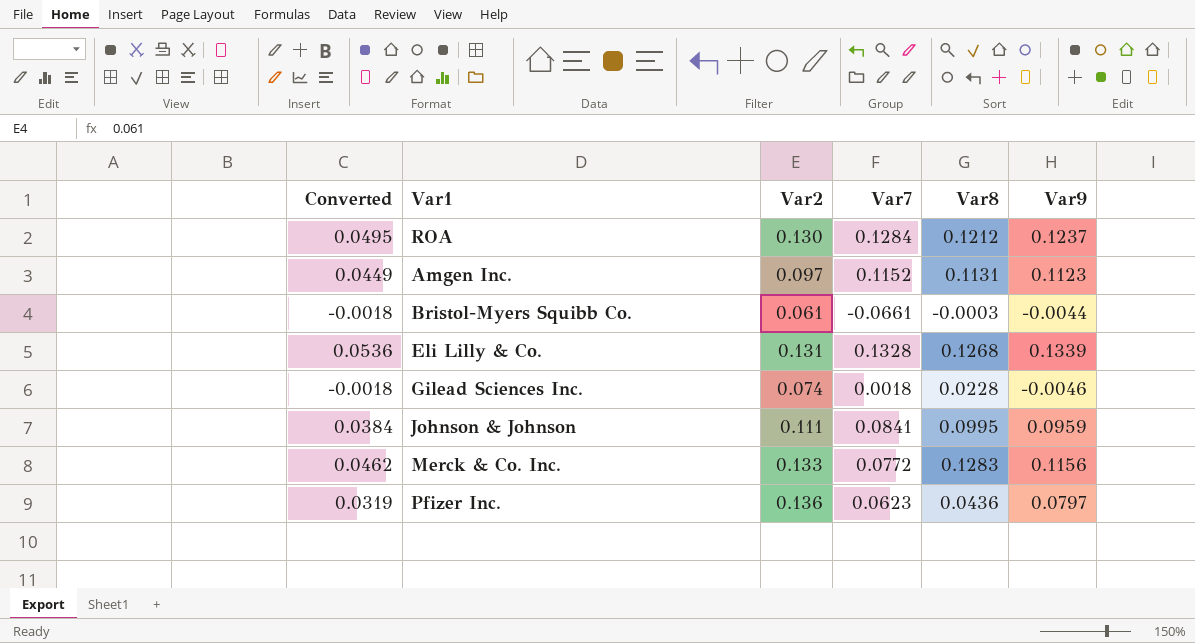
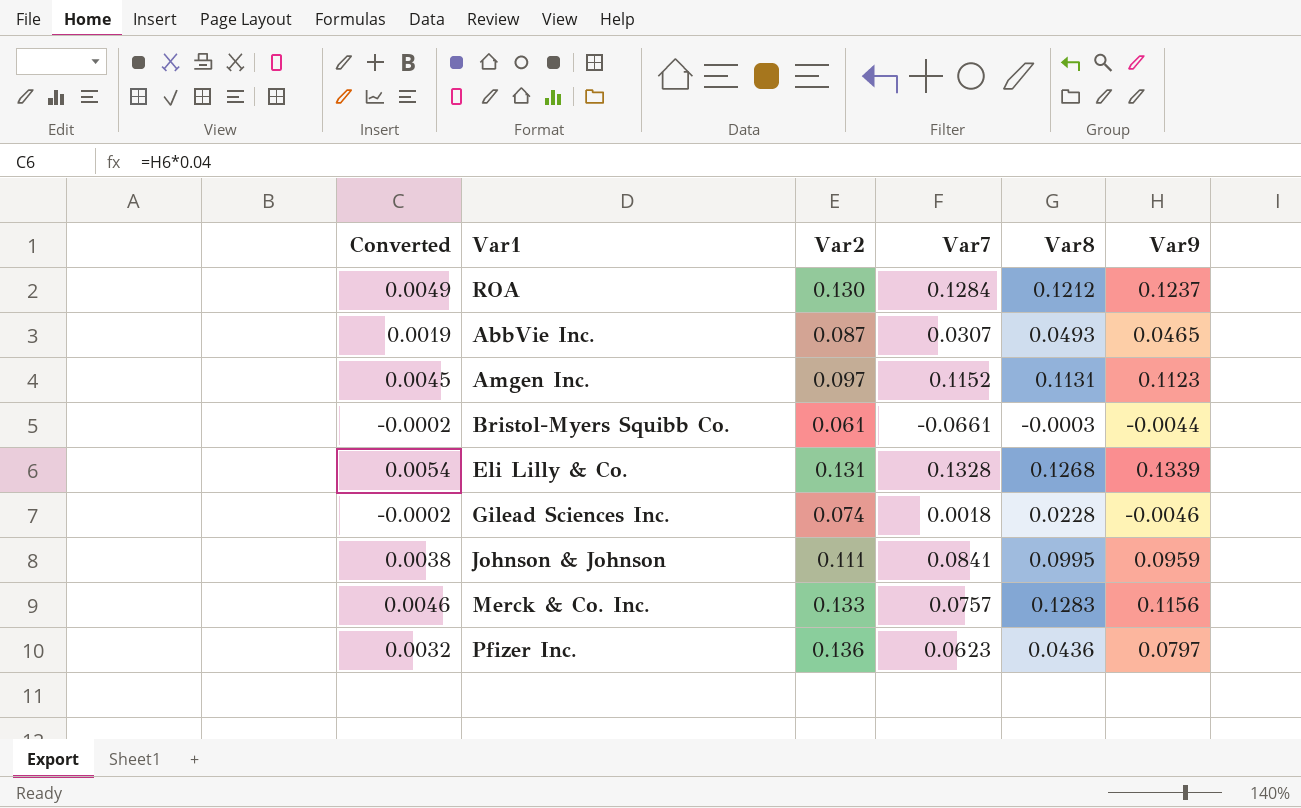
column Converted | formula: [Var9] * 0.4 -> [Var9] * 0.04
row AbbVie Inc.: none -> 0.0019 | 0.087 | 0.0307 | 0.0493 | 0.0465
Merck & Co. Inc. | Var7: 0.0772 -> 0.0757

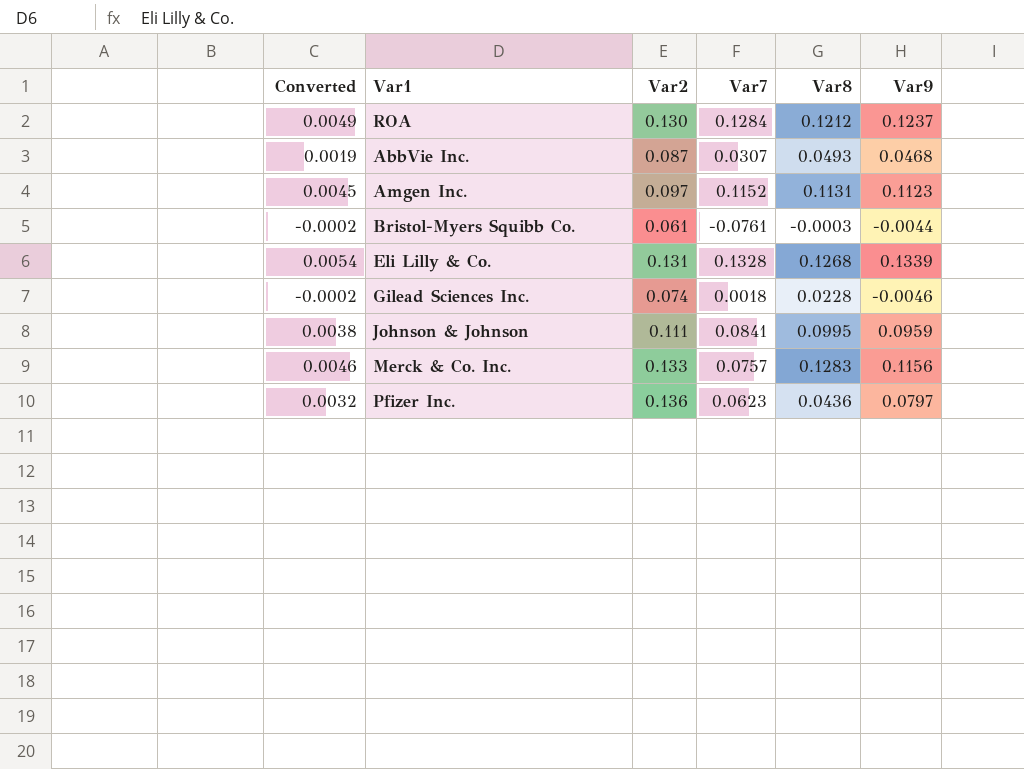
AbbVie Inc. | Var9: 0.0465 -> 0.0468
Bristol-Myers Squibb Co. | Var7: -0.0661 -> -0.0761

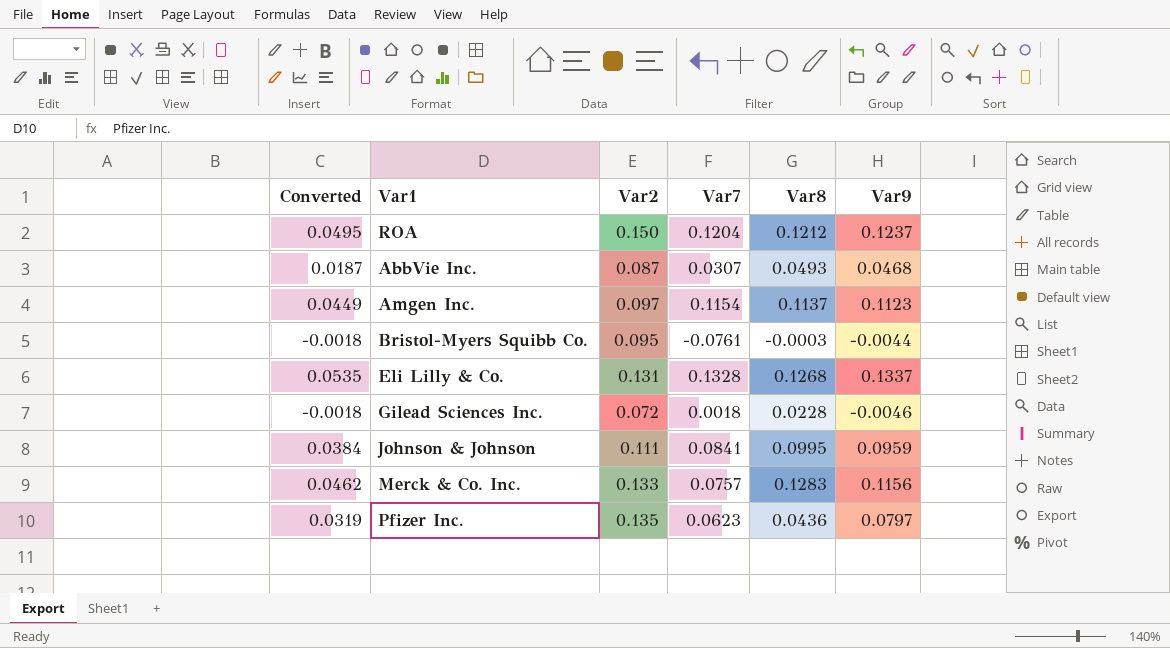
column Converted | formula: [Var9] * 0.04 -> [Var9] * 0.4
ROA | Var2: 0.130 -> 0.150
ROA | Var7: 0.1284 -> 0.1204
Amgen Inc. | Var7: 0.1152 -> 0.1154
Amgen Inc. | Var8: 0.1131 -> 0.1137
Bristol-Myers Squibb Co. | Var2: 0.061 -> 0.095
Eli Lilly & Co. | Var9: 0.1339 -> 0.1337
Gilead Sciences Inc. | Var2: 0.074 -> 0.072
Pfizer Inc. | Var2: 0.136 -> 0.135

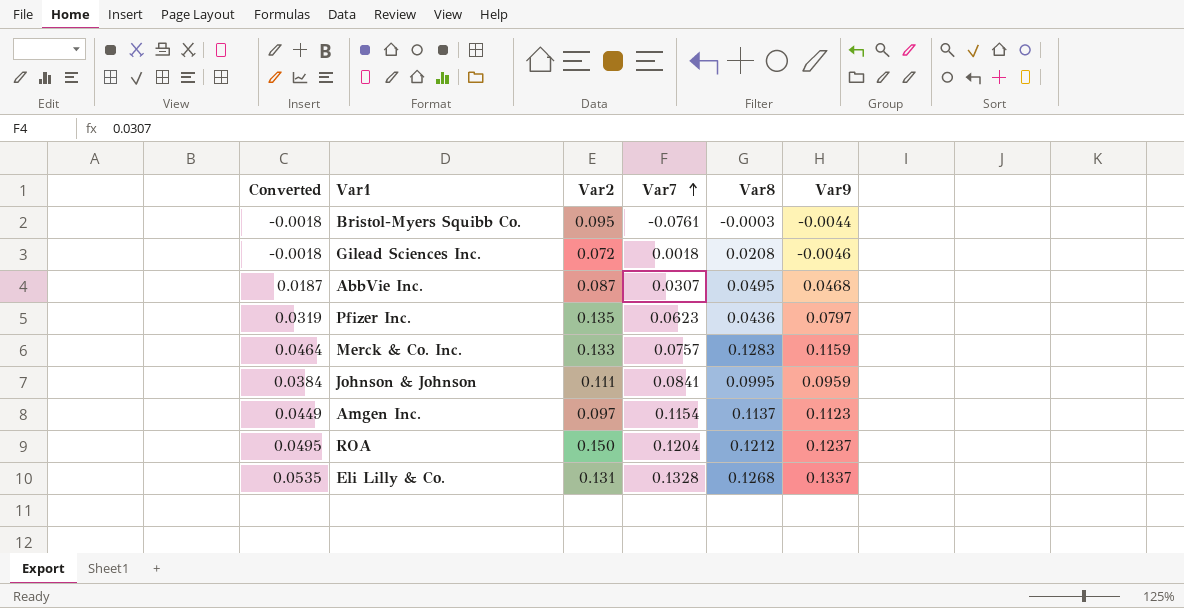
row order: none -> Var7 ascending
Gilead Sciences Inc. | Var8: 0.0228 -> 0.0208
AbbVie Inc. | Var8: 0.0493 -> 0.0495
Merck & Co. Inc. | Converted: 0.0462 -> 0.0464
Merck & Co. Inc. | Var9: 0.1156 -> 0.1159

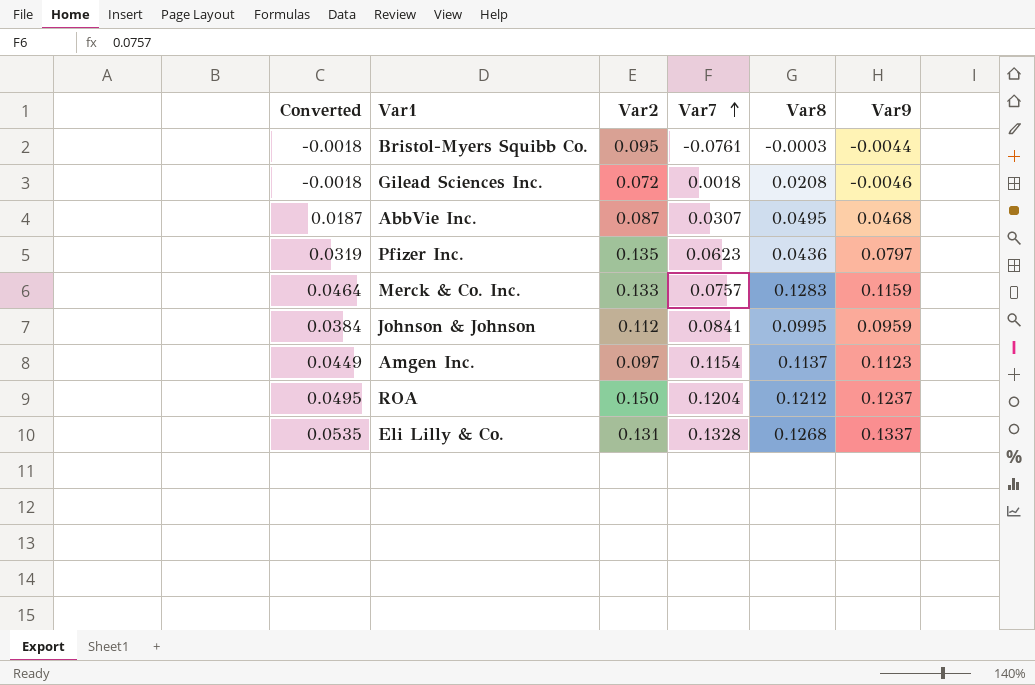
Johnson & Johnson | Var2: 0.111 -> 0.112

